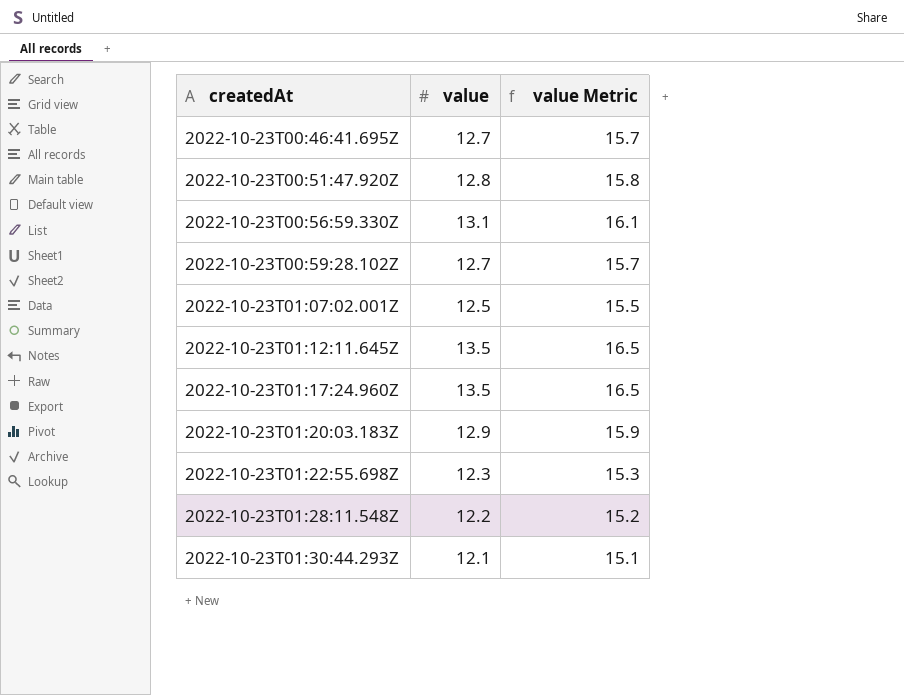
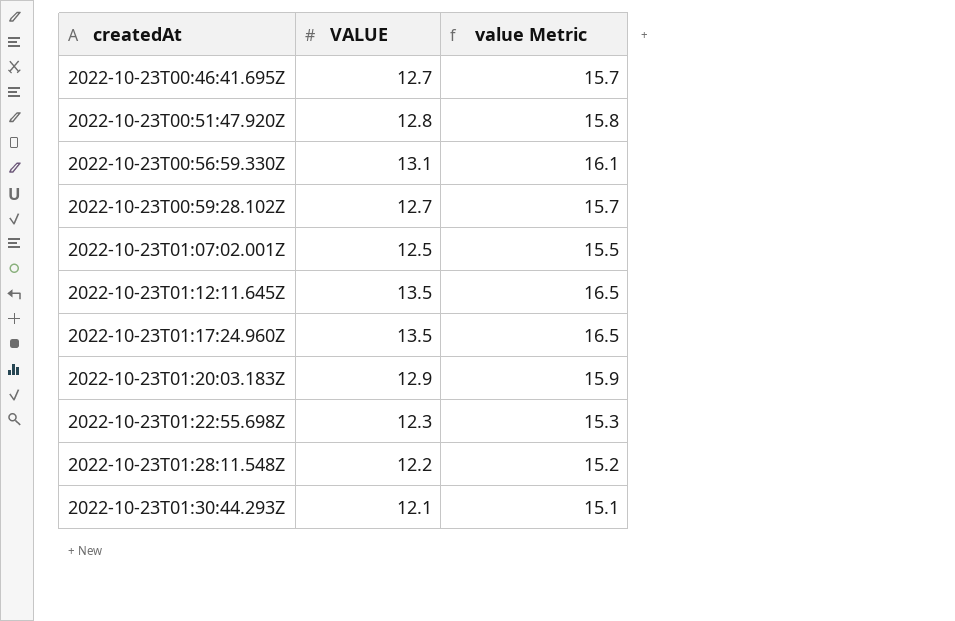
column name: value -> VALUE

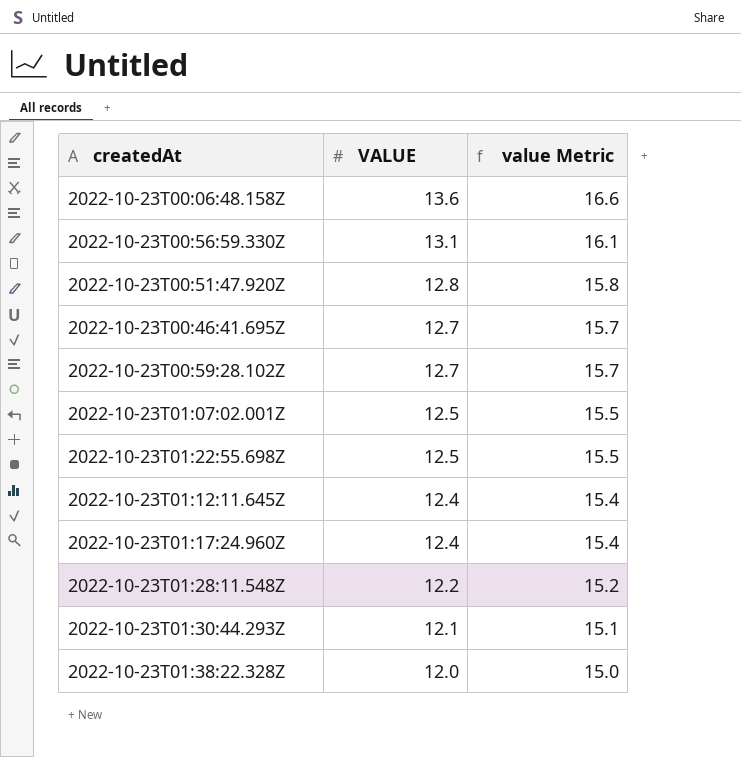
row order: createdAt ascending -> VALUE descending
row 2022-10-23T01:20:03.183Z: 12.9 | 15.9 -> none
row 2022-10-23T00:06:48.158Z: none -> 13.6 | 16.6
2022-10-23T01:22:55.698Z | VALUE: 12.3 -> 12.5
2022-10-23T01:22:55.698Z | value Metric: 15.3 -> 15.5
2022-10-23T01:12:11.645Z | VALUE: 13.5 -> 12.4
2022-10-23T01:12:11.645Z | value Metric: 16.5 -> 15.4
2022-10-23T01:17:24.960Z | VALUE: 13.5 -> 12.4
2022-10-23T01:17:24.960Z | value Metric: 16.5 -> 15.4
row 2022-10-23T01:38:22.328Z: none -> 12.0 | 15.0

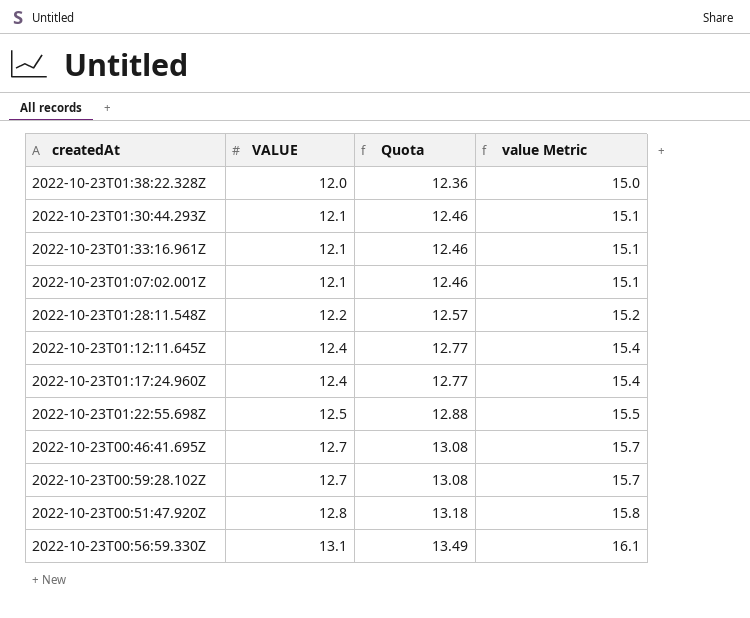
row order: VALUE descending -> VALUE ascending
column Quota | formula: none -> [VALUE] * 1.03
row 2022-10-23T00:06:48.158Z: 13.6 | 16.6 -> none
row 2022-10-23T01:33:16.961Z: none -> 12.1 | 12.46 | 15.1
2022-10-23T01:07:02.001Z | VALUE: 12.5 -> 12.1
2022-10-23T01:07:02.001Z | value Metric: 15.5 -> 15.1

